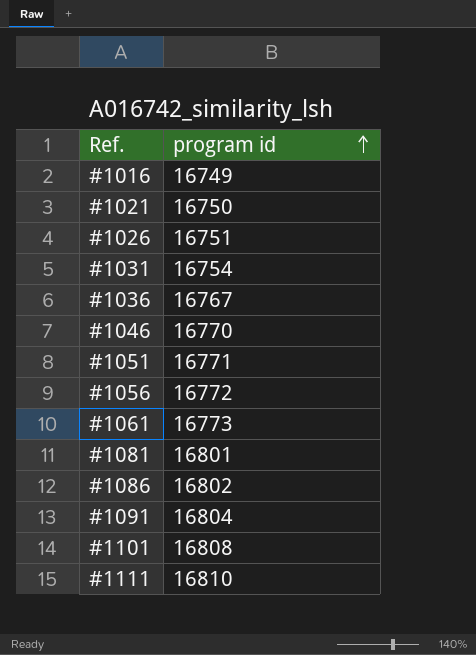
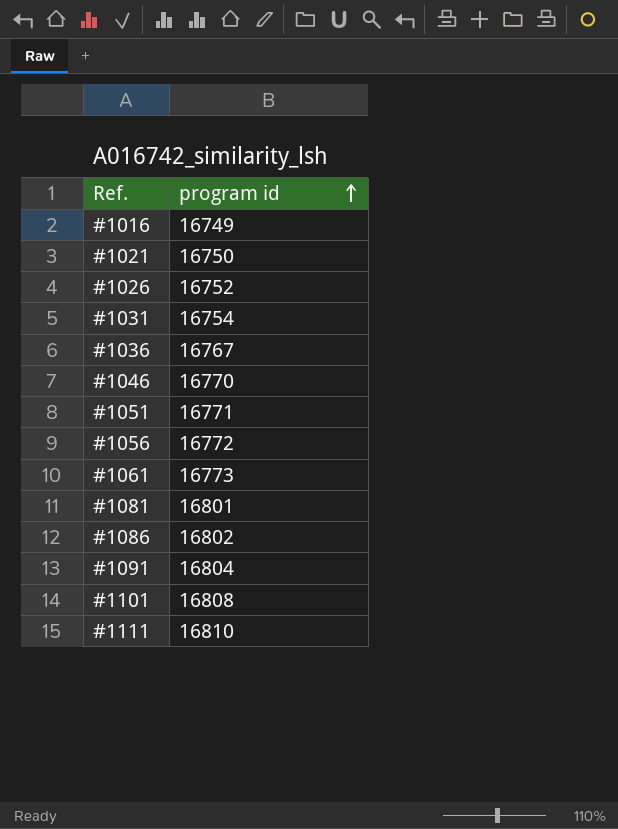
#1026 | program id: 16751 -> 16752

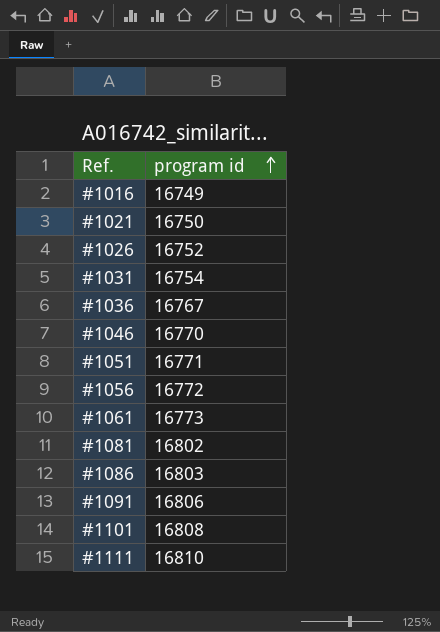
#1081 | program id: 16801 -> 16802
#1086 | program id: 16802 -> 16803
#1091 | program id: 16804 -> 16806

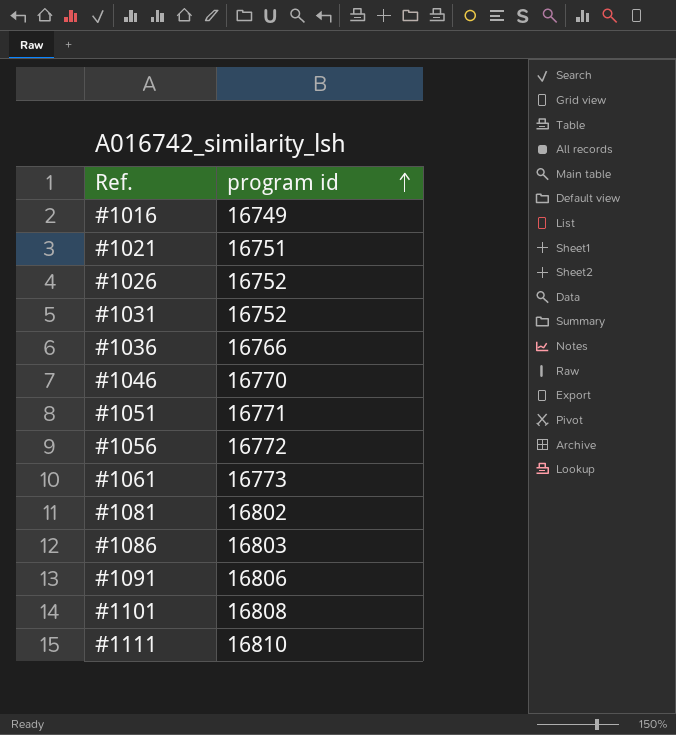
#1021 | program id: 16750 -> 16751
#1031 | program id: 16754 -> 16752
#1036 | program id: 16767 -> 16766

